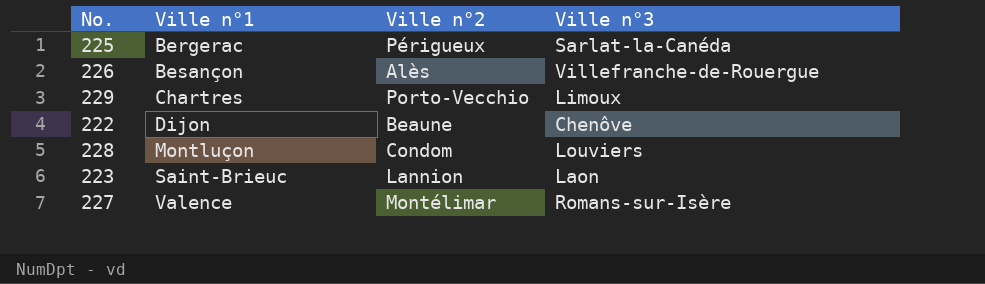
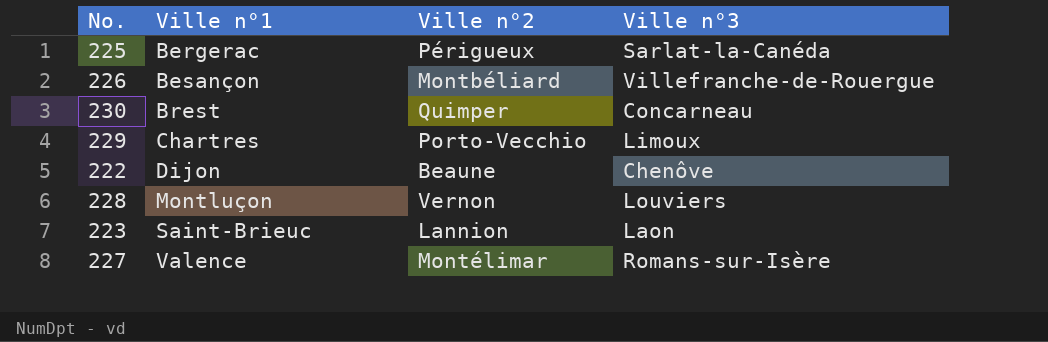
226 | Ville n°2: Alès -> Montbéliard
row 230: none -> Brest | Quimper | Concarneau
228 | Ville n°2: Condom -> Vernon

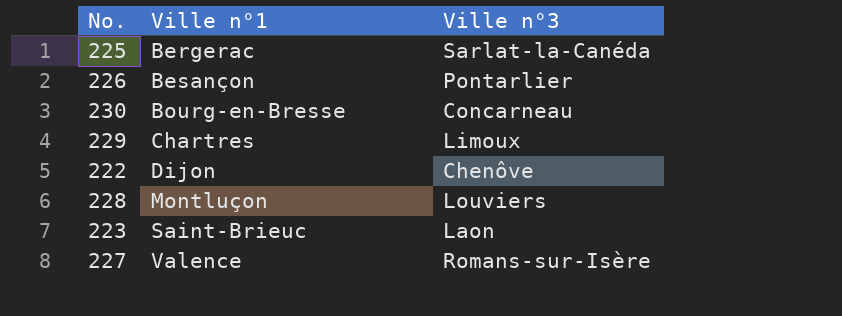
column Ville n°2 | position: 3 -> none
226 | Ville n°3: Villefranche-de-Rouergue -> Pontarlier
230 | Ville n°1: Brest -> Bourg-en-Bresse

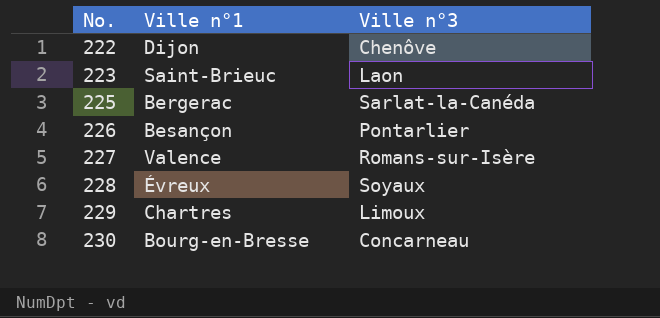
row order: Ville n°1 ascending -> No. ascending
228 | Ville n°1: Montluçon -> Évreux
228 | Ville n°3: Louviers -> Soyaux

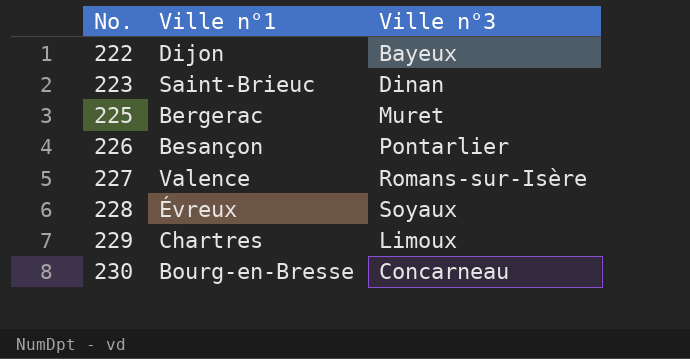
222 | Ville n°3: Chenôve -> Bayeux
223 | Ville n°3: Laon -> Dinan
225 | Ville n°3: Sarlat-la-Canéda -> Muret

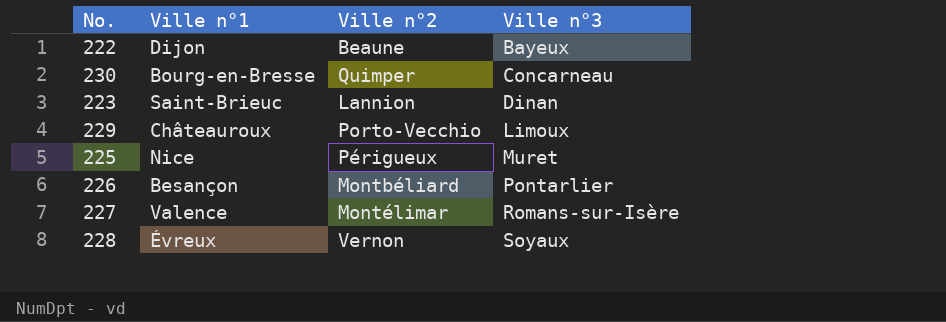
row order: No. ascending -> Ville n°3 ascending
column Ville n°2 | position: none -> 3
229 | Ville n°1: Chartres -> Châteauroux
225 | Ville n°1: Bergerac -> Nice

